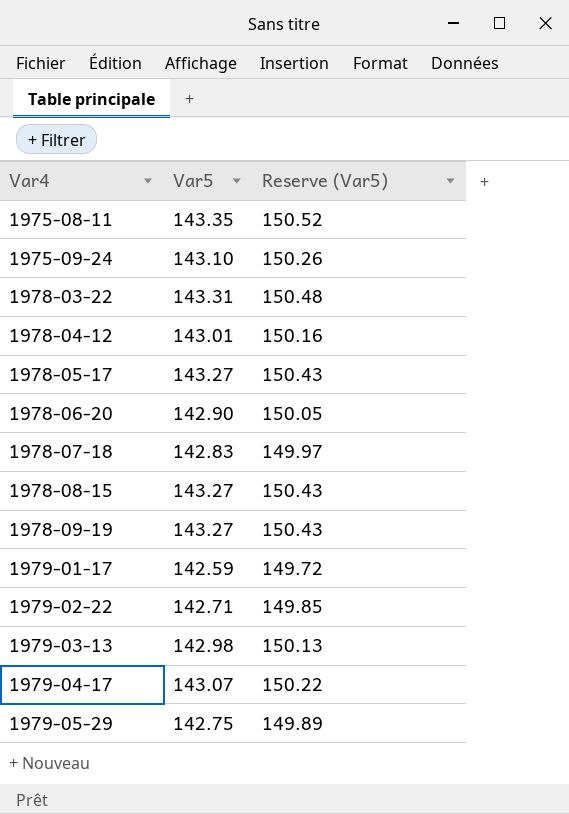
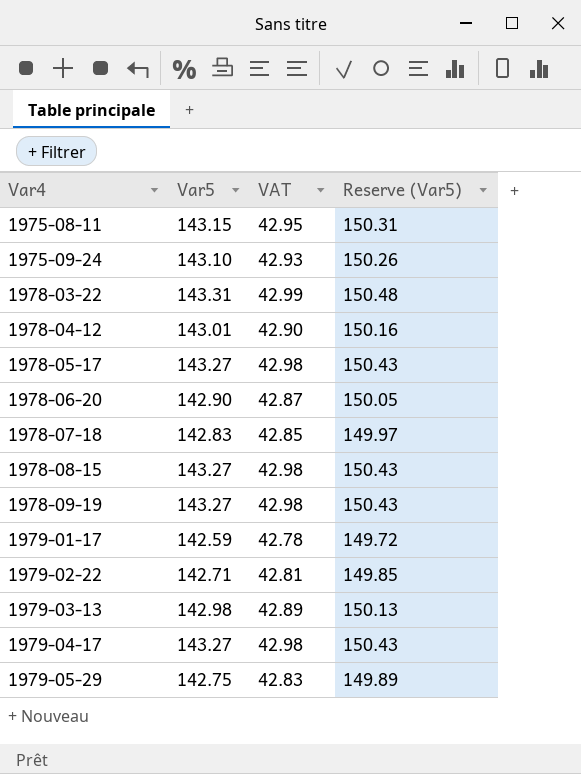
column VAT | formula: none -> [Var5] * 0.3
1975-08-11 | Var5: 143.35 -> 143.15
1975-08-11 | Reserve (Var5): 150.52 -> 150.31
1979-04-17 | Var5: 143.07 -> 143.27
1979-04-17 | Reserve (Var5): 150.22 -> 150.43

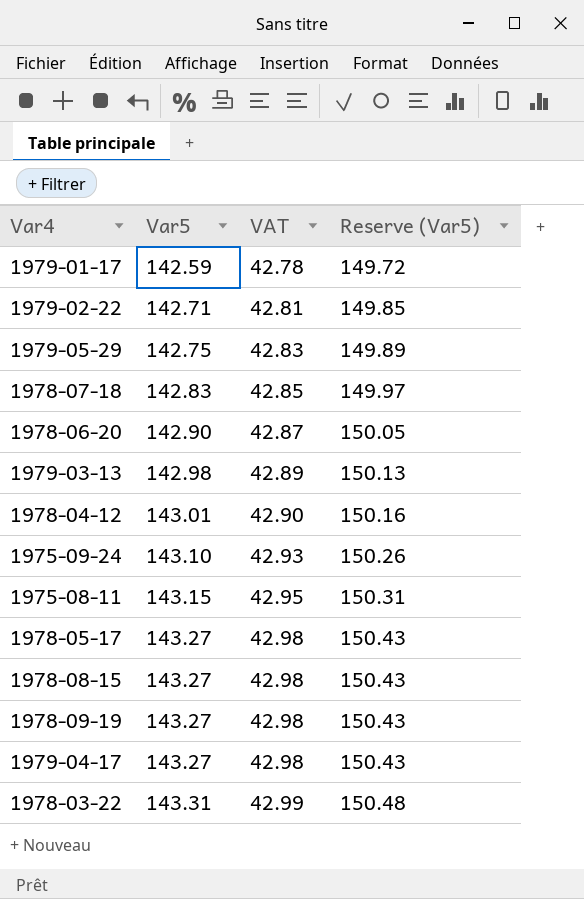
row order: Var4 ascending -> Var5 ascending

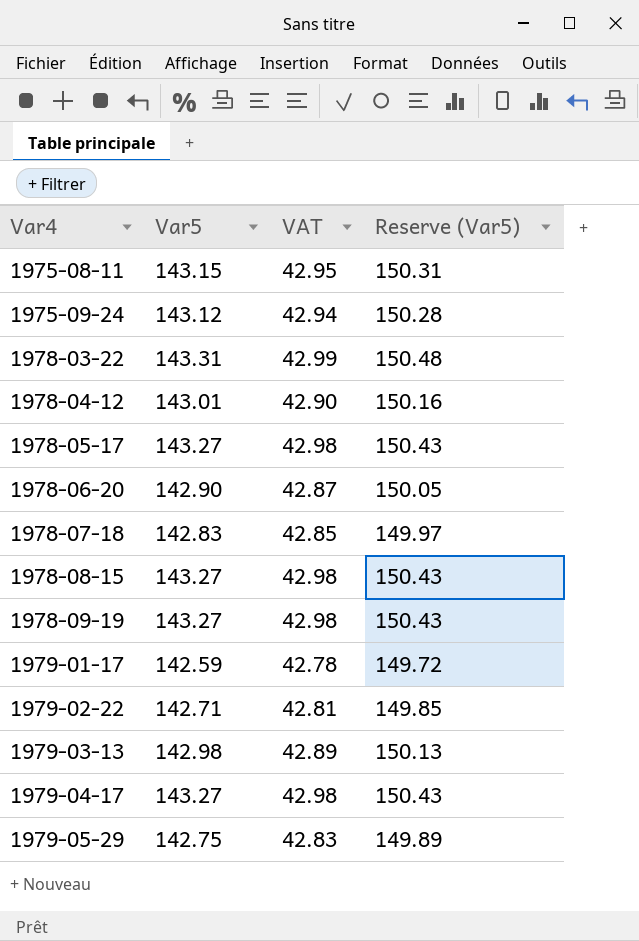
row order: Var5 ascending -> Var4 ascending
1975-09-24 | Var5: 143.10 -> 143.12
1975-09-24 | VAT: 42.93 -> 42.94
1975-09-24 | Reserve (Var5): 150.26 -> 150.28

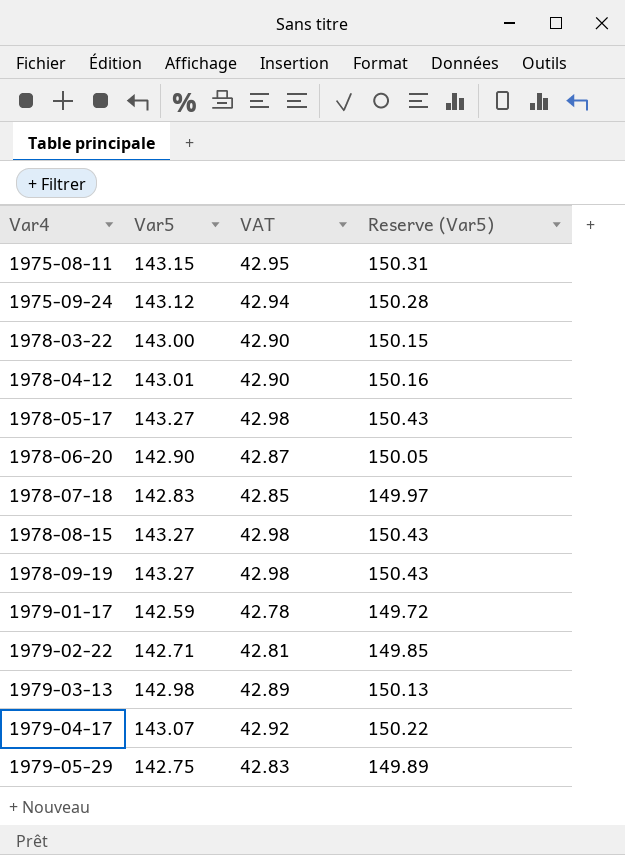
1978-03-22 | Var5: 143.31 -> 143.00
1978-03-22 | VAT: 42.99 -> 42.90
1978-03-22 | Reserve (Var5): 150.48 -> 150.15
1979-04-17 | Var5: 143.27 -> 143.07
1979-04-17 | VAT: 42.98 -> 42.92
1979-04-17 | Reserve (Var5): 150.43 -> 150.22

